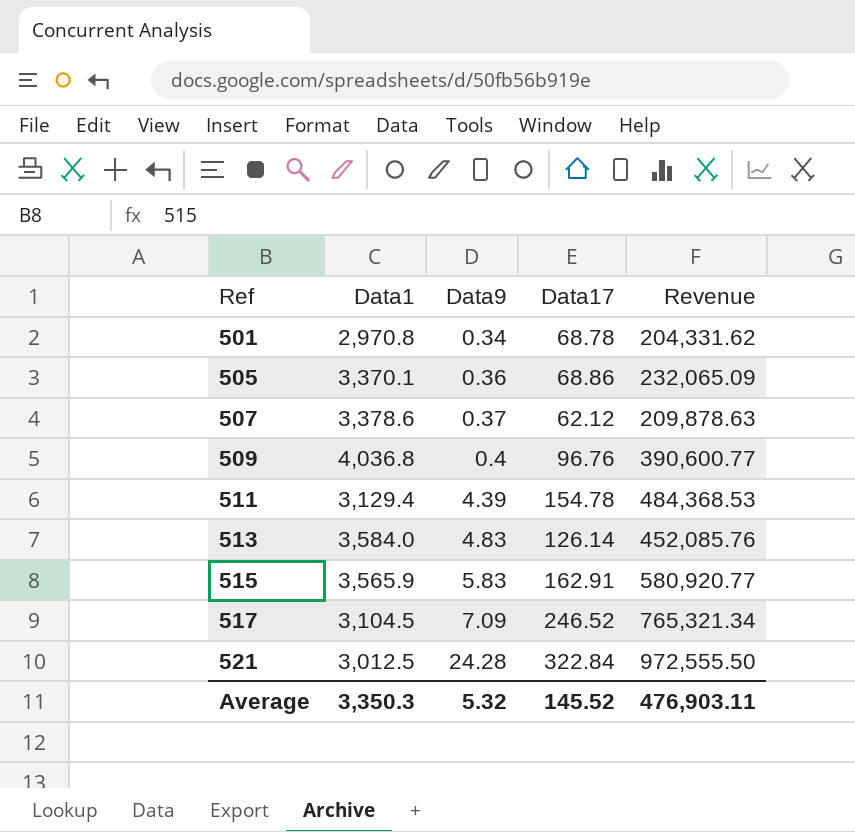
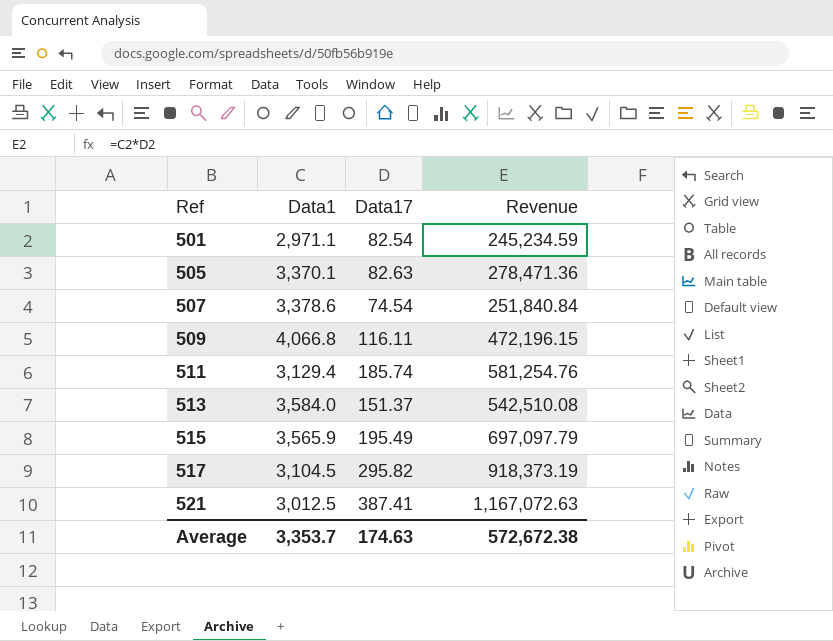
column Data9 | position: 3 -> none
501 | Data1: 2,970.8 -> 2,971.1
501 | Data17: 68.78 -> 82.54
501 | Revenue: 204,331.62 -> 245,234.59
505 | Data17: 68.86 -> 82.63
505 | Revenue: 232,065.09 -> 278,471.36
507 | Data17: 62.12 -> 74.54
507 | Revenue: 209,878.63 -> 251,840.84
509 | Data1: 4,036.8 -> 4,066.8
509 | Data17: 96.76 -> 116.11
509 | Revenue: 390,600.77 -> 472,196.15
511 | Data17: 154.78 -> 185.74
511 | Revenue: 484,368.53 -> 581,254.76
513 | Data17: 126.14 -> 151.37
513 | Revenue: 452,085.76 -> 542,510.08
515 | Data17: 162.91 -> 195.49
515 | Revenue: 580,920.77 -> 697,097.79
517 | Data17: 246.52 -> 295.82
517 | Revenue: 765,321.34 -> 918,373.19
521 | Data17: 322.84 -> 387.41
521 | Revenue: 972,555.50 -> 1,167,072.63
Average | Data1: 3,350.3 -> 3,353.7
Average | Data17: 145.52 -> 174.63
Average | Revenue: 476,903.11 -> 572,672.38

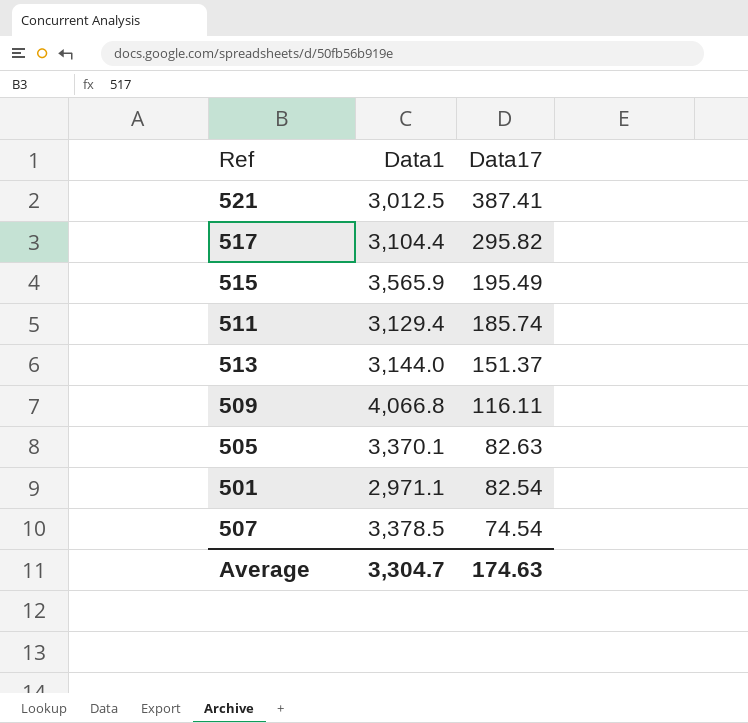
row order: Ref ascending -> Data17 descending
column Revenue | formula: [Data1] * [Data17] -> none
517 | Data1: 3,104.5 -> 3,104.4
513 | Data1: 3,584.0 -> 3,144.0
507 | Data1: 3,378.6 -> 3,378.5
Average | Data1: 3,353.7 -> 3,304.7

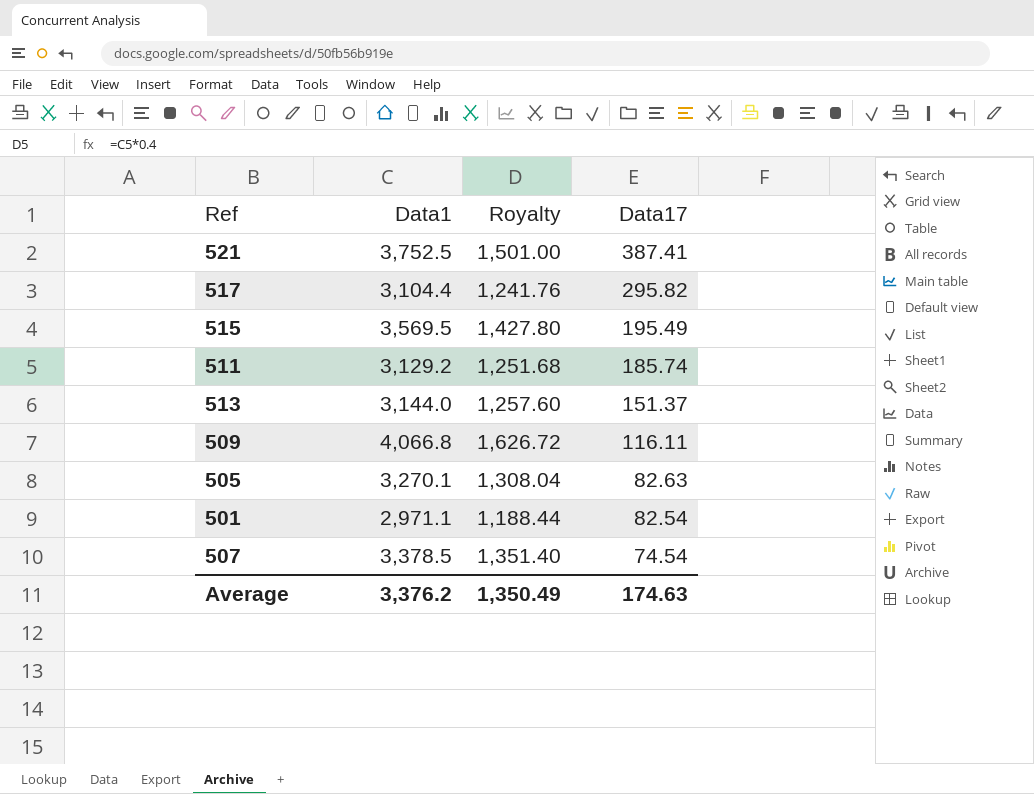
column Royalty | formula: none -> [Data1] * 0.4
521 | Data1: 3,012.5 -> 3,752.5
515 | Data1: 3,565.9 -> 3,569.5
511 | Data1: 3,129.4 -> 3,129.2
505 | Data1: 3,370.1 -> 3,270.1
Average | Data1: 3,304.7 -> 3,376.2

